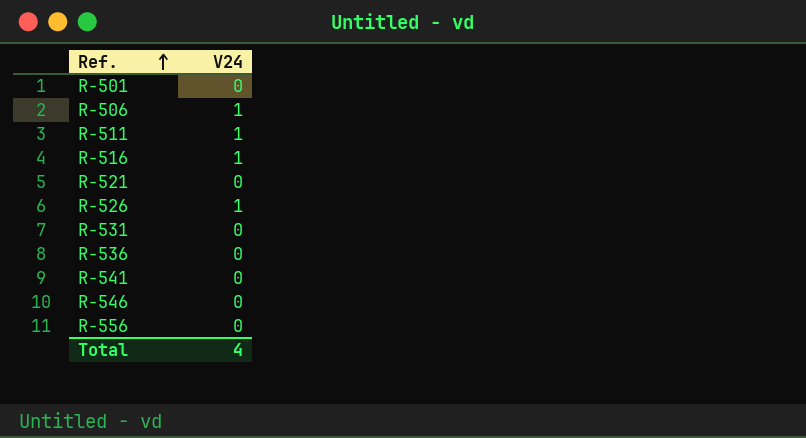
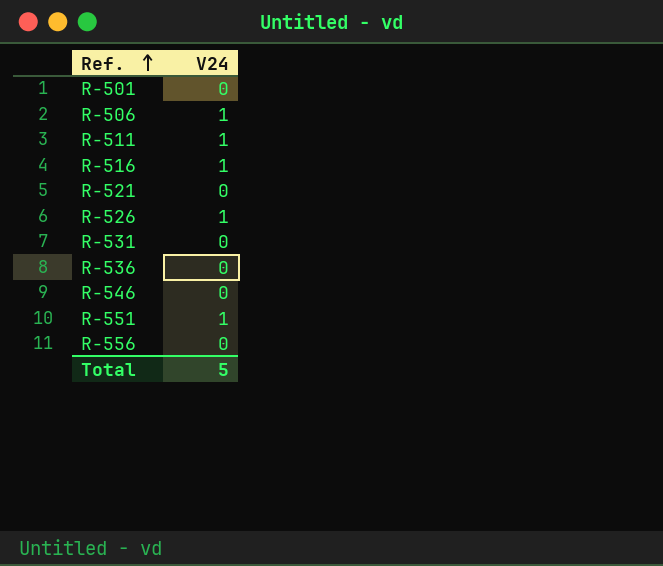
row R-541: 0 -> none
row R-551: none -> 1
Total | V24: 4 -> 5

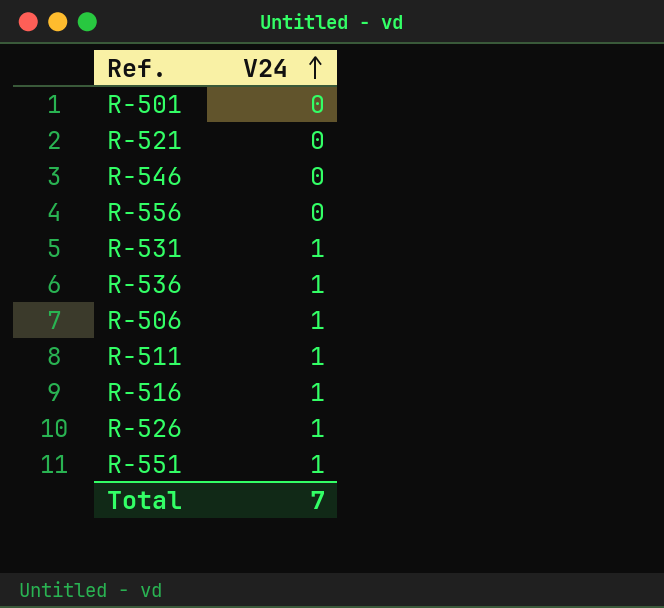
row order: Ref. ascending -> V24 ascending
R-531 | V24: 0 -> 1
R-536 | V24: 0 -> 1
Total | V24: 5 -> 7

